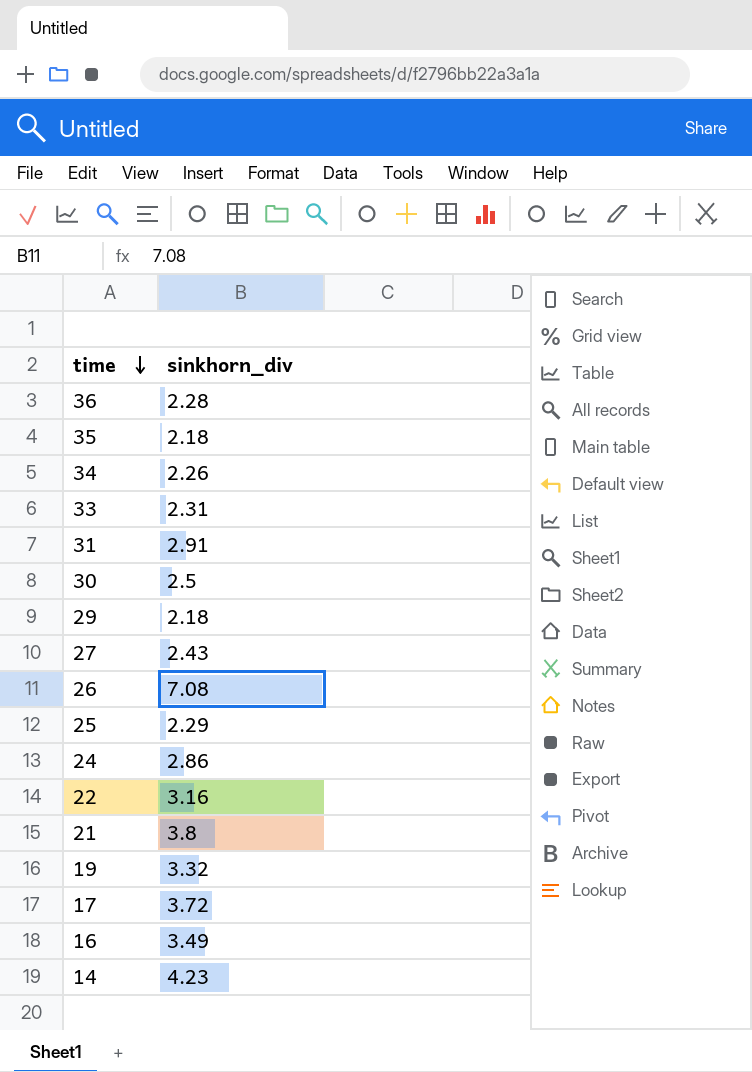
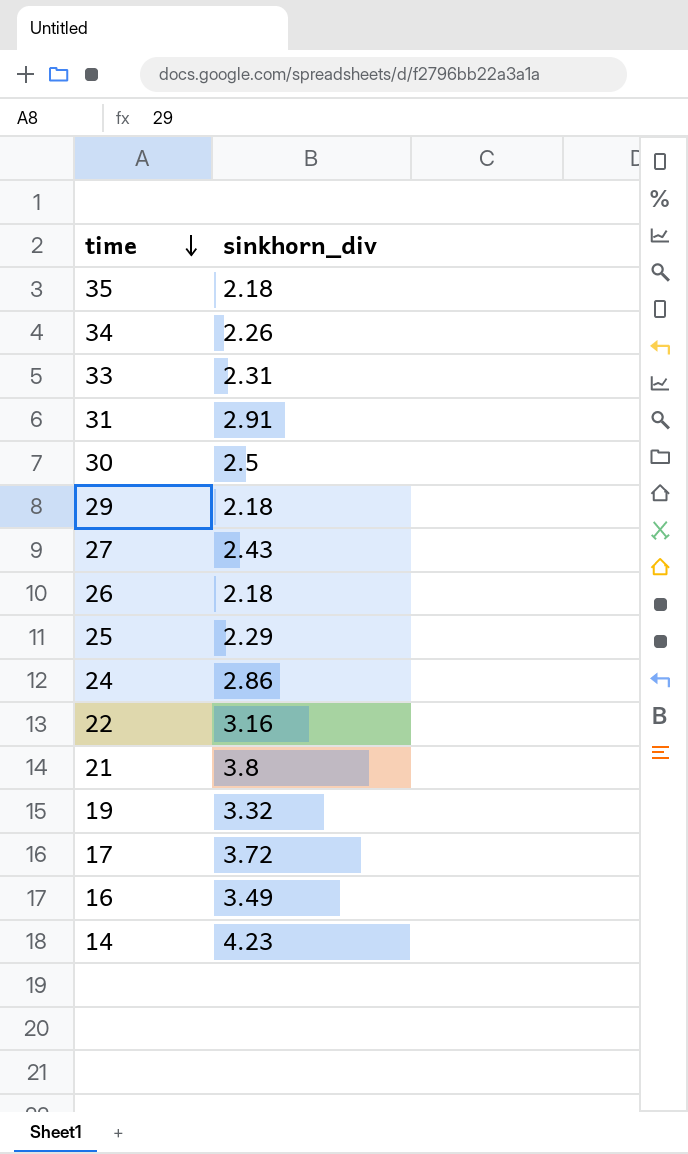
row 36: 2.28 -> none
26 | sinkhorn_div: 7.08 -> 2.18

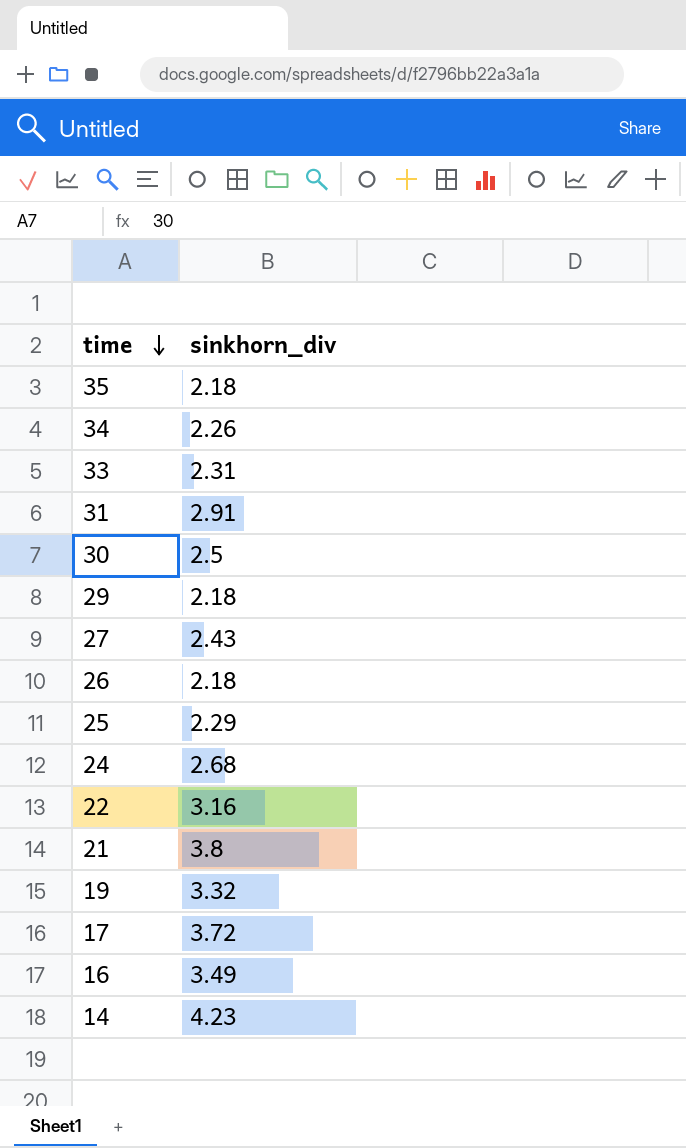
24 | sinkhorn_div: 2.86 -> 2.68

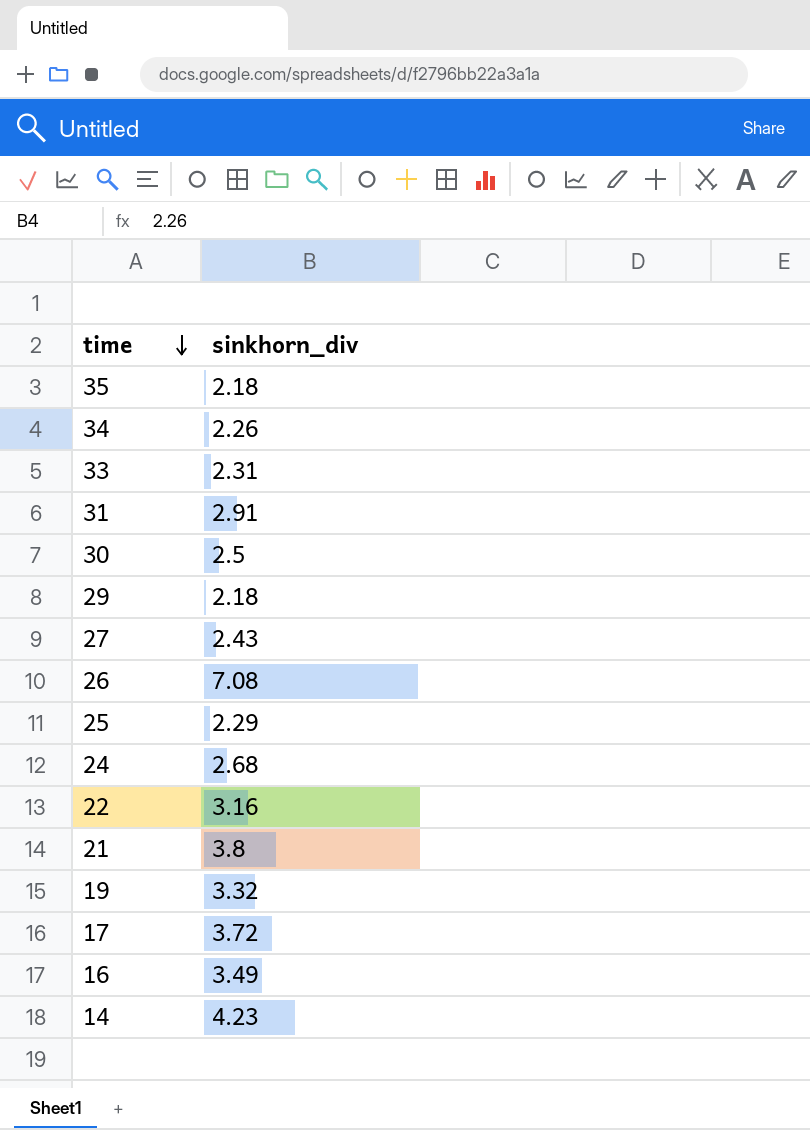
26 | sinkhorn_div: 2.18 -> 7.08

